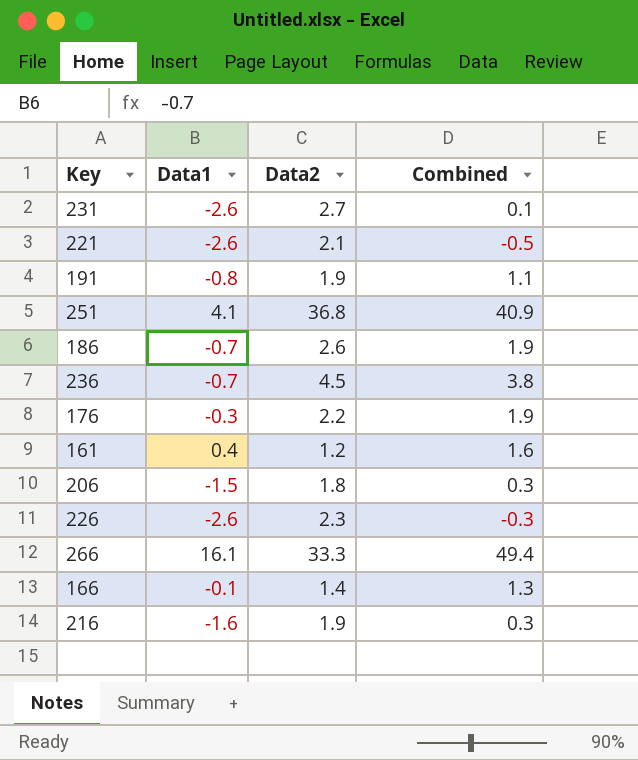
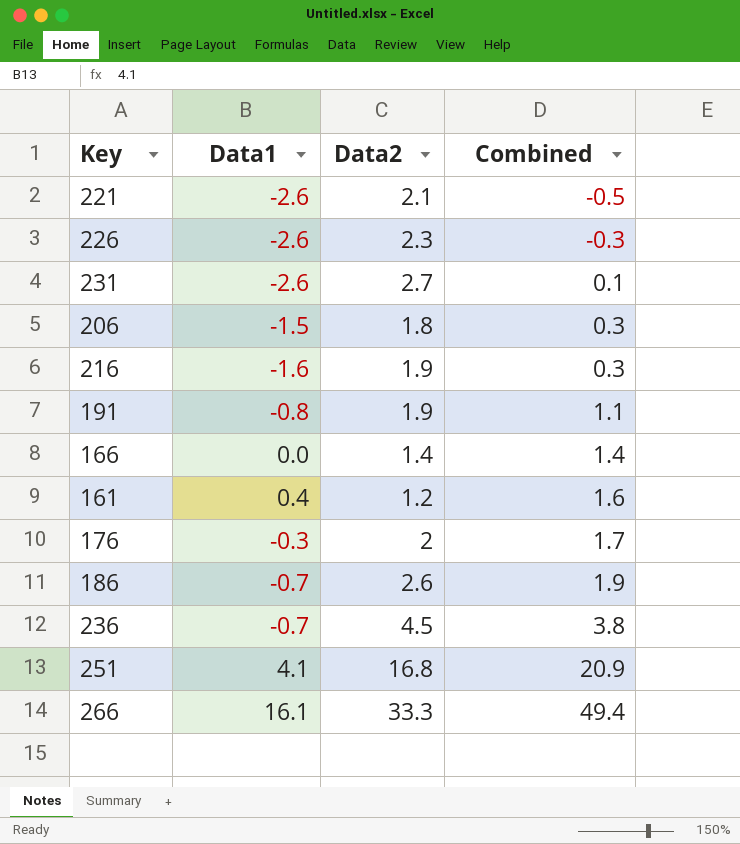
row order: none -> Combined ascending
166 | Data1: -0.1 -> 0.0
166 | Combined: 1.3 -> 1.4
176 | Data2: 2.2 -> 2
176 | Combined: 1.9 -> 1.7
251 | Data2: 36.8 -> 16.8
251 | Combined: 40.9 -> 20.9

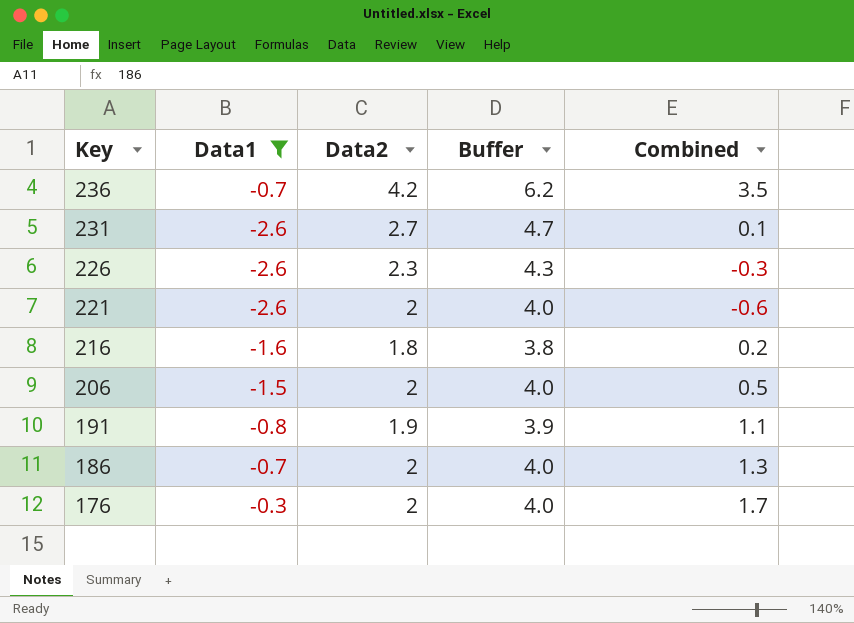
filter: none -> Data1 <= -0.3
row order: Combined ascending -> Key descending
column Buffer | formula: none -> [Data2] + 2
236 | Data2: 4.5 -> 4.2
236 | Combined: 3.8 -> 3.5
221 | Data2: 2.1 -> 2
221 | Combined: -0.5 -> -0.6
216 | Data2: 1.9 -> 1.8
216 | Combined: 0.3 -> 0.2
206 | Data2: 1.8 -> 2
206 | Combined: 0.3 -> 0.5
186 | Data2: 2.6 -> 2
186 | Combined: 1.9 -> 1.3

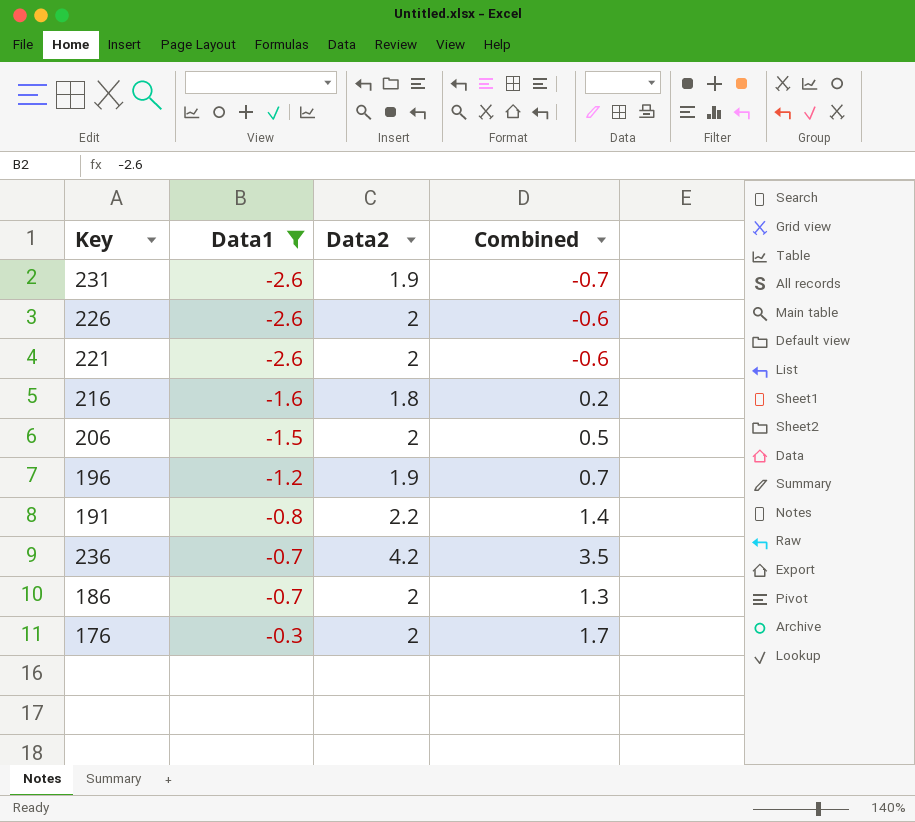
row order: Key descending -> Data1 ascending
column Buffer | formula: [Data2] + 2 -> none
231 | Data2: 2.7 -> 1.9
231 | Combined: 0.1 -> -0.7
226 | Data2: 2.3 -> 2
226 | Combined: -0.3 -> -0.6
row 196: none -> -1.2 | 1.9 | 0.7
191 | Data2: 1.9 -> 2.2
191 | Combined: 1.1 -> 1.4

